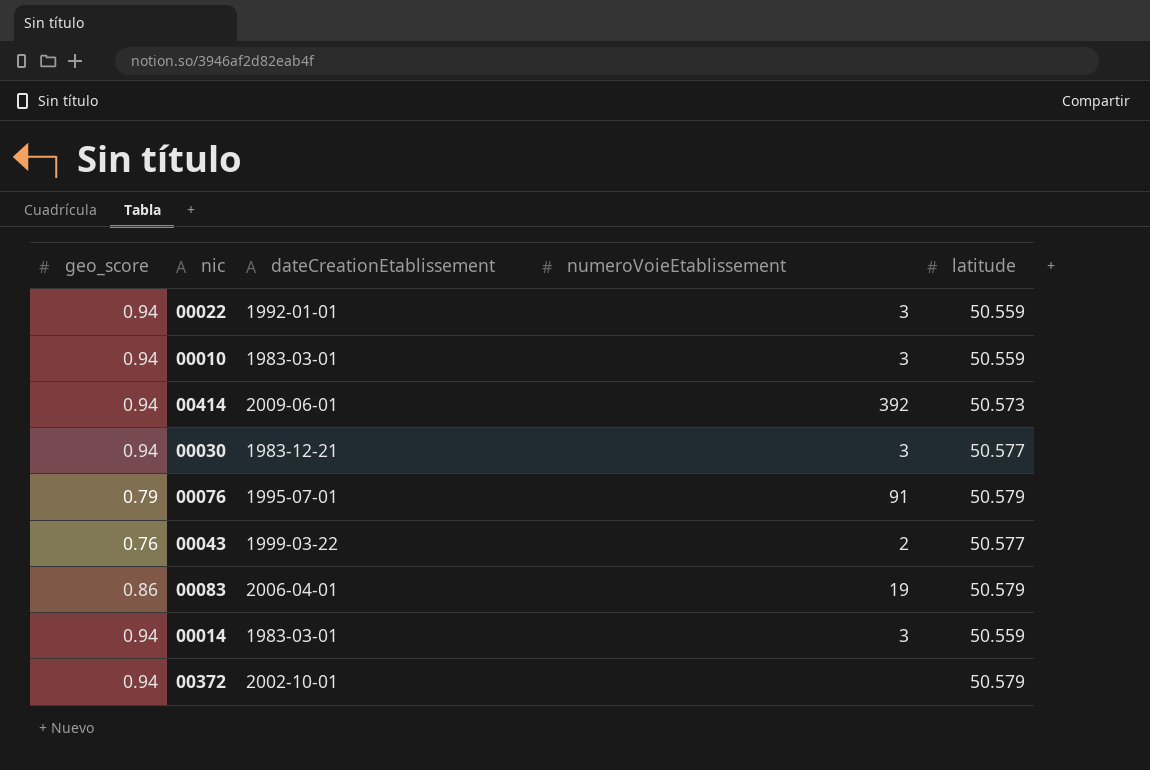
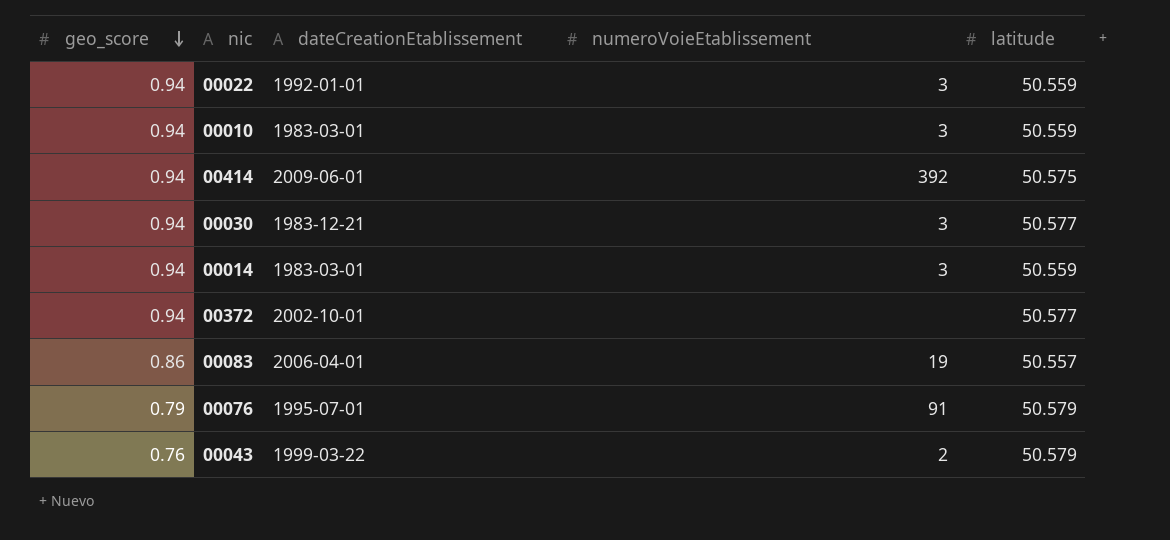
row order: none -> geo_score descending
00414 | latitude: 50.573 -> 50.575
00372 | latitude: 50.579 -> 50.577
00083 | latitude: 50.579 -> 50.557
00043 | latitude: 50.577 -> 50.579

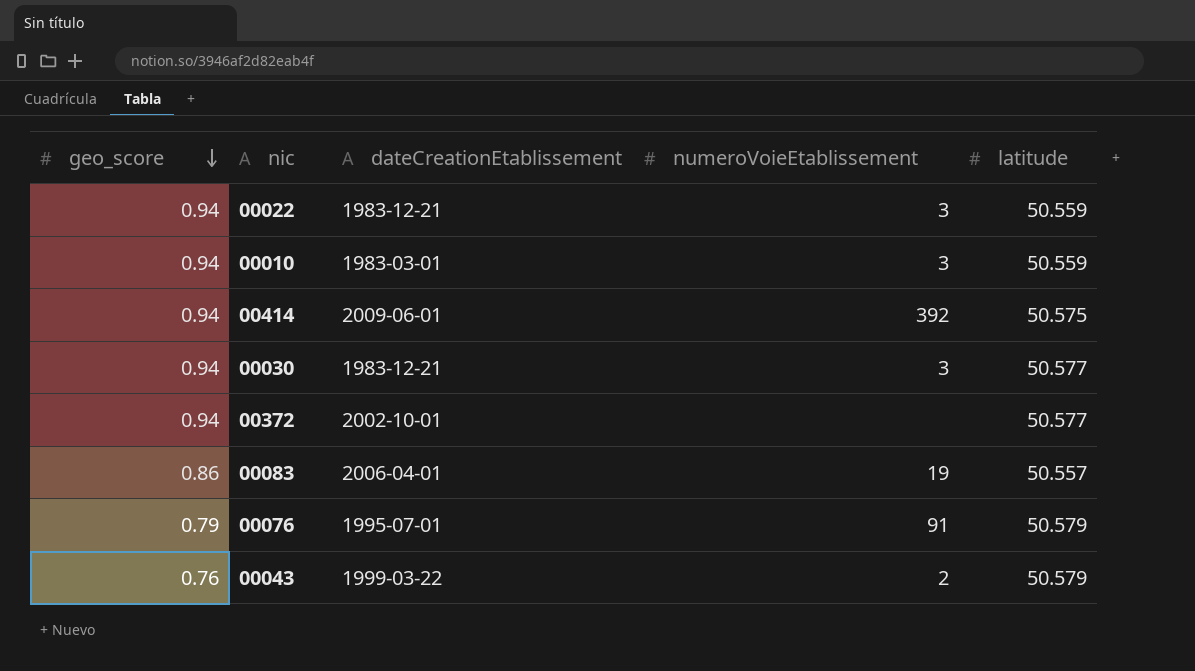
row 00014: 0.94 | 1983-03-01 | 3 | 50.559 -> none
00022 | dateCreationEtablissement: 1992-01-01 -> 1983-12-21

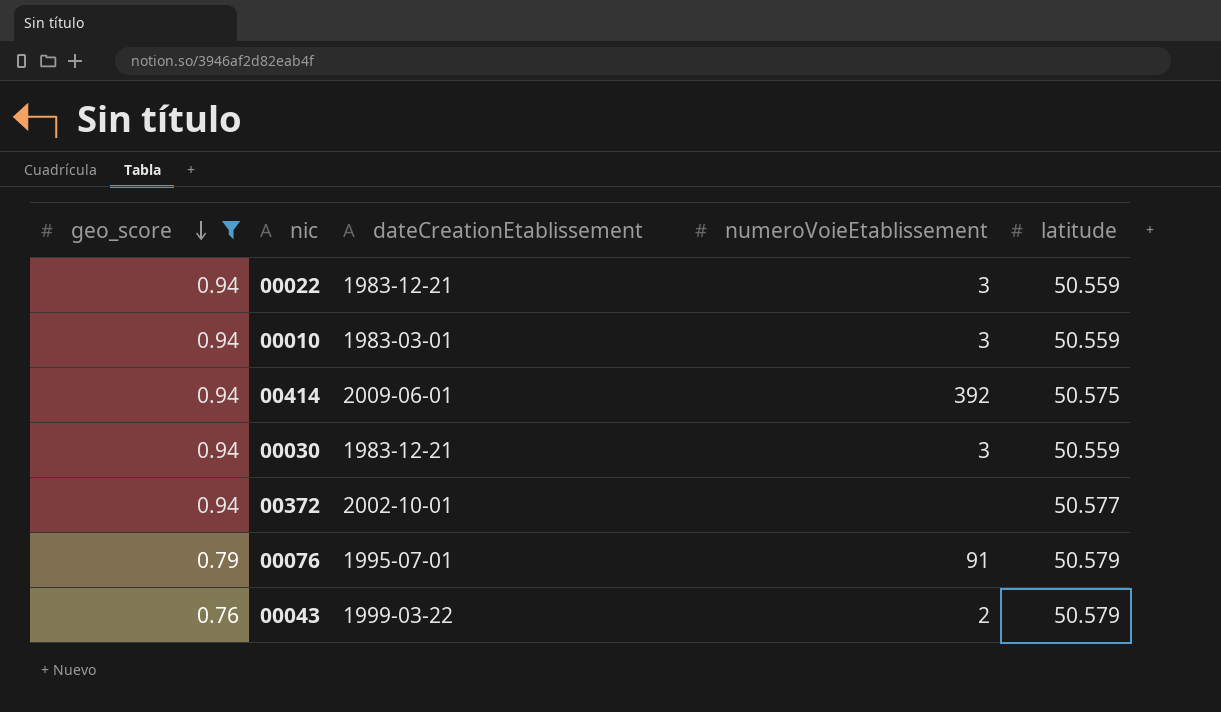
filter: none -> geo_score != 0.86
00030 | latitude: 50.577 -> 50.559

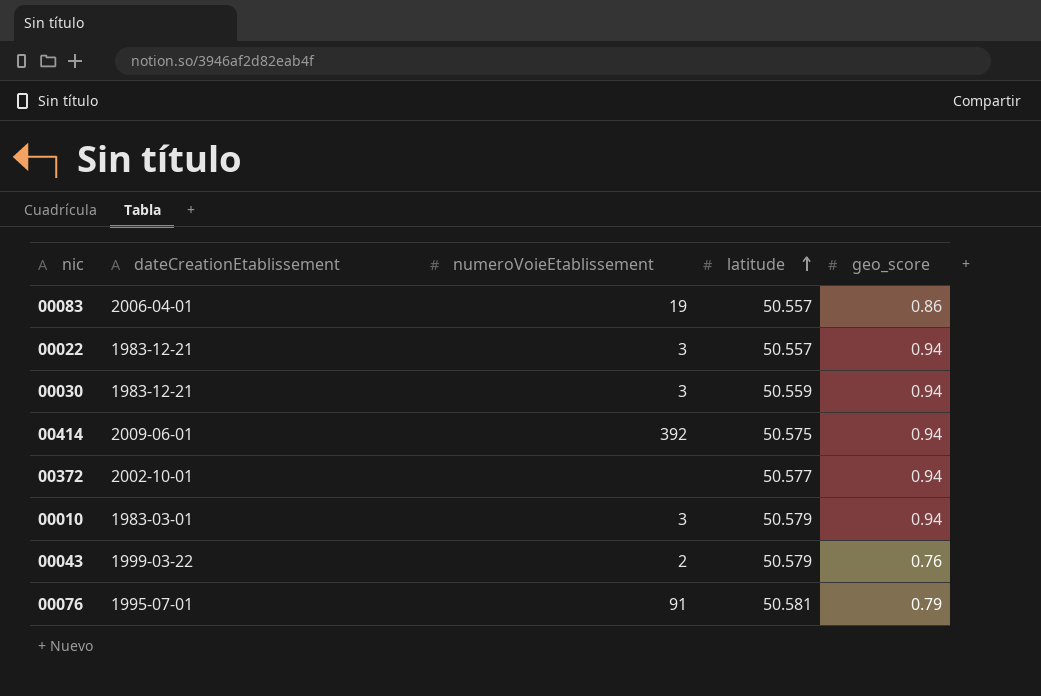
filter: geo_score != 0.86 -> none
row order: geo_score descending -> latitude ascending
column geo_score | position: 1 -> 5
00022 | latitude: 50.559 -> 50.557
00010 | latitude: 50.559 -> 50.579
00076 | latitude: 50.579 -> 50.581

